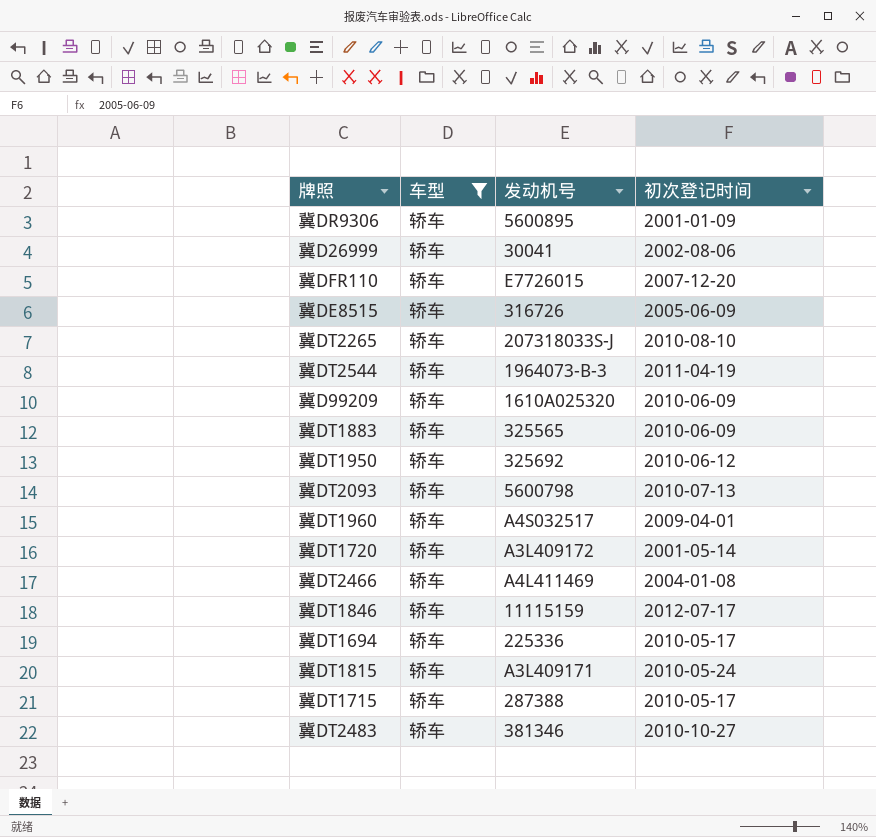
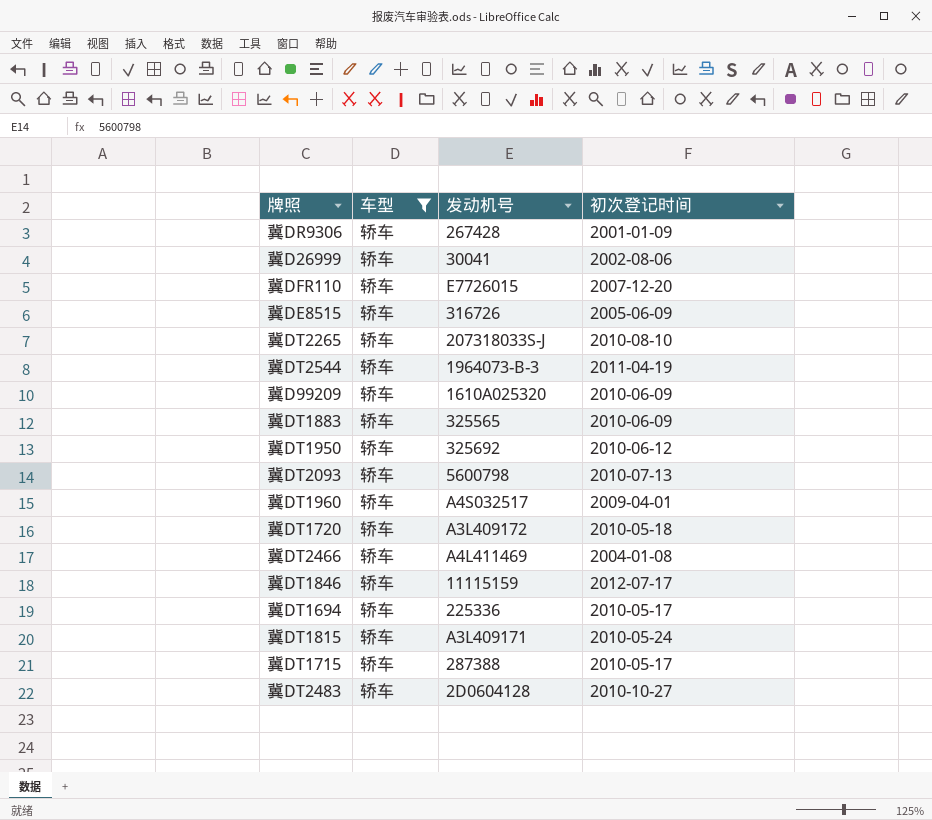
冀DR9306 | 发动机号: 5600895 -> 267428
冀DT1720 | 初次登记时间: 2001-05-14 -> 2010-05-18
冀DT2483 | 发动机号: 381346 -> 2D0604128

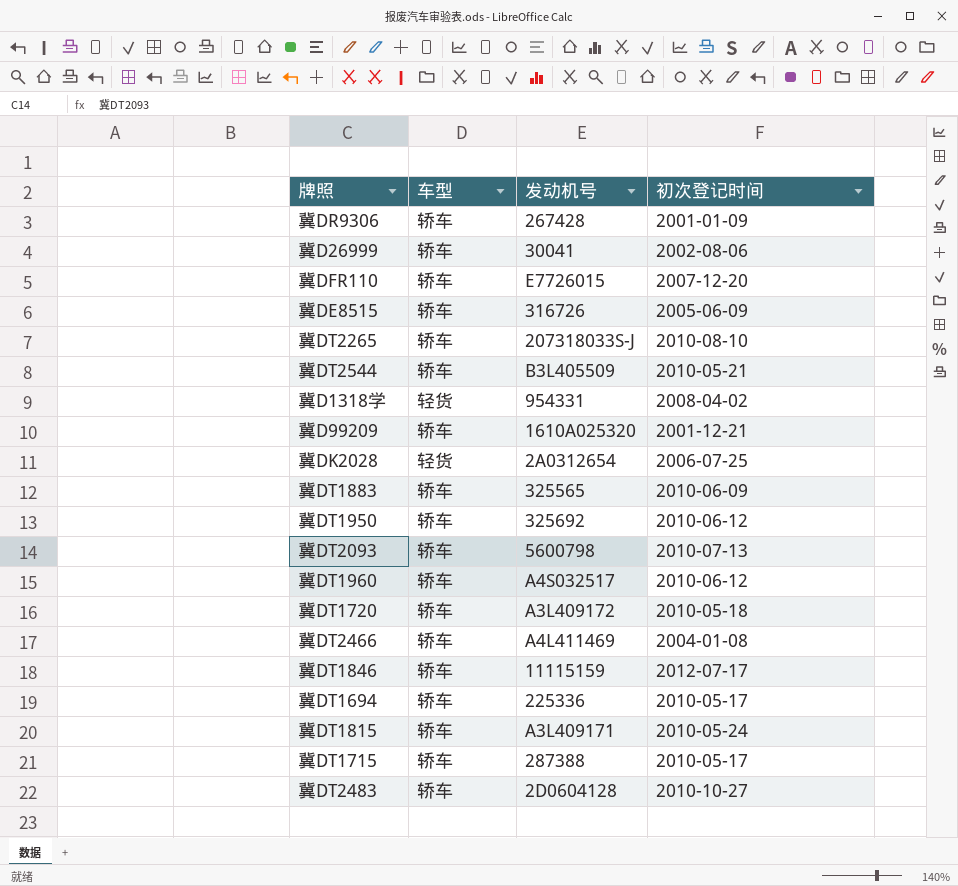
filter: 车型 = 轿车 -> none
冀DT2544 | 发动机号: 1964073-B-3 -> B3L405509
冀DT2544 | 初次登记时间: 2011-04-19 -> 2010-05-21
冀D99209 | 初次登记时间: 2010-06-09 -> 2001-12-21
冀DT1960 | 初次登记时间: 2009-04-01 -> 2010-06-12

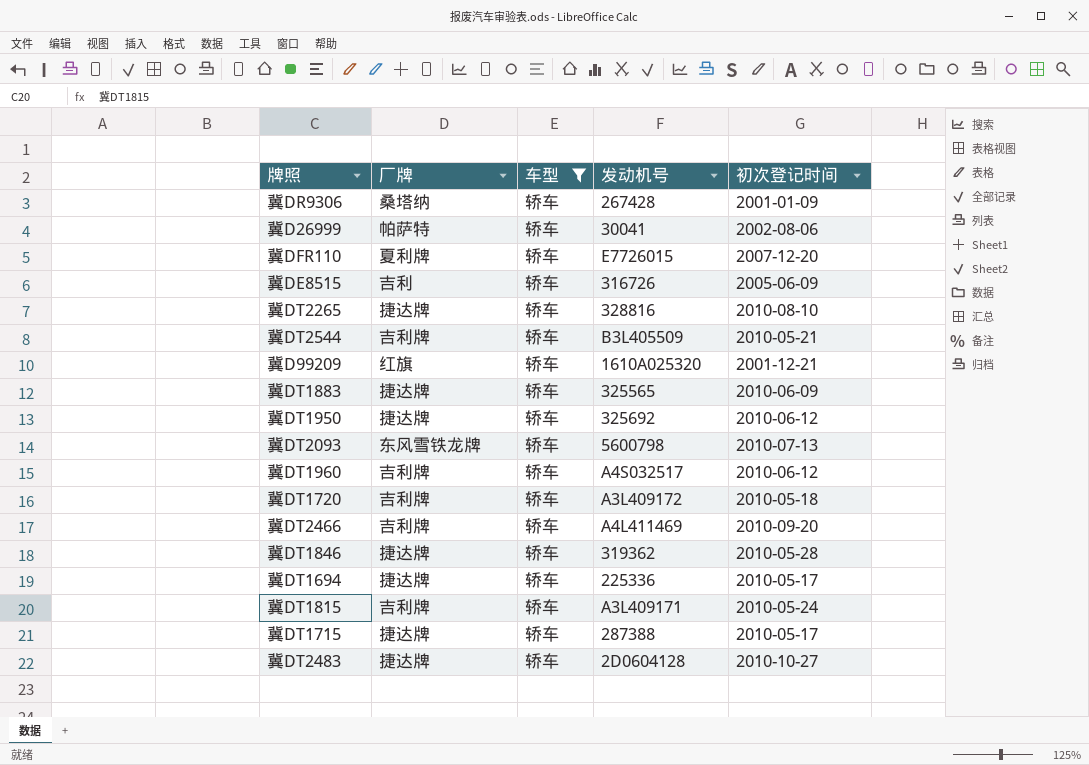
filter: none -> 车型 = 轿车
column 厂牌 | position: none -> 2
冀DT2265 | 发动机号: 207318033S-J -> 328816
冀DT2466 | 初次登记时间: 2004-01-08 -> 2010-09-20
冀DT1846 | 发动机号: 11115159 -> 319362
冀DT1846 | 初次登记时间: 2012-07-17 -> 2010-05-28

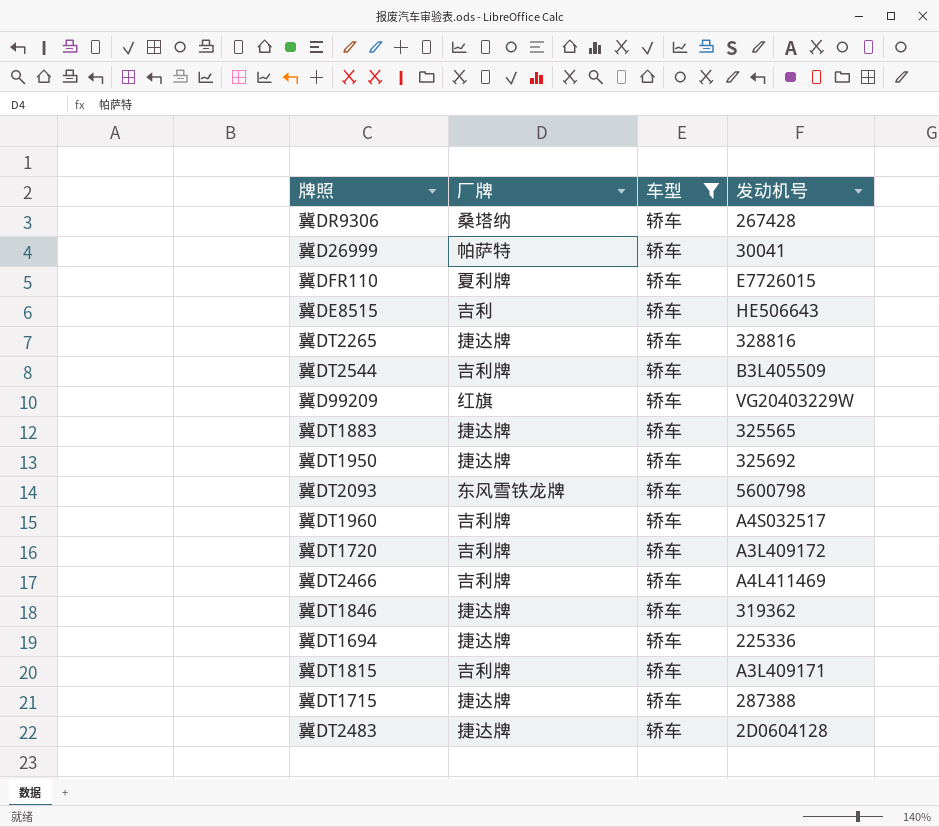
column 初次登记时间 | position: 5 -> none
冀DE8515 | 发动机号: 316726 -> HE506643
冀D99209 | 发动机号: 1610A025320 -> VG20403229W

